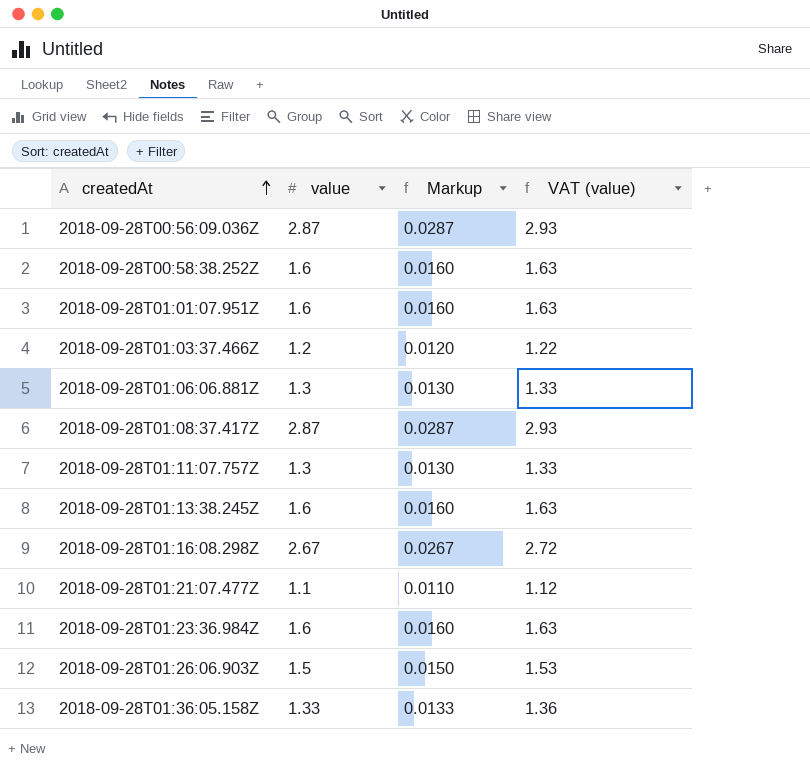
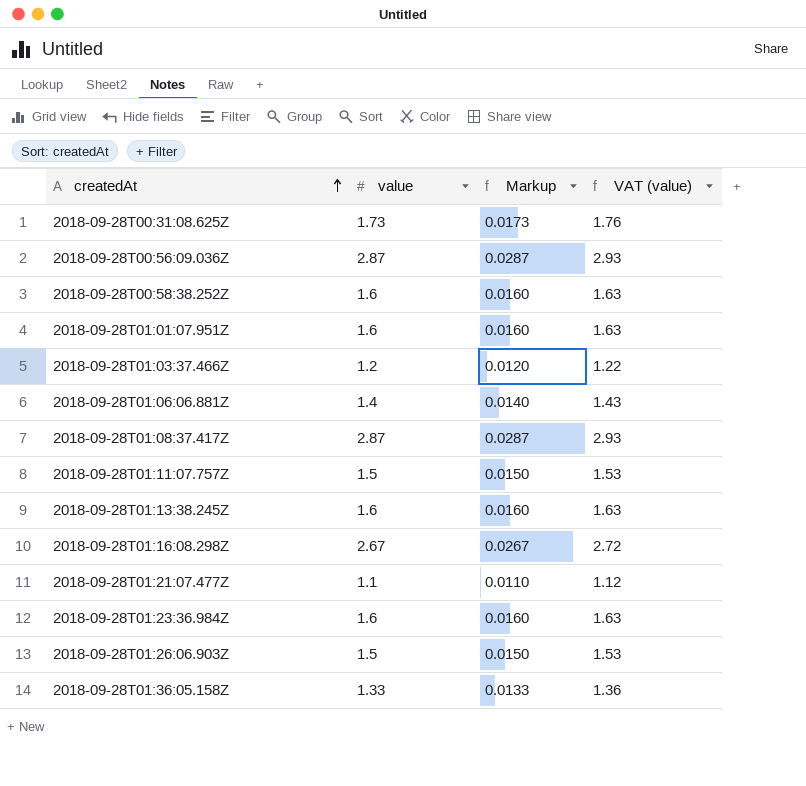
row 2018-09-28T00:31:08.625Z: none -> 1.73 | 0.0173 | 1.76
2018-09-28T01:06:06.881Z | value: 1.3 -> 1.4
2018-09-28T01:06:06.881Z | Markup: 0.0130 -> 0.0140
2018-09-28T01:06:06.881Z | VAT (value): 1.33 -> 1.43
2018-09-28T01:11:07.757Z | value: 1.3 -> 1.5
2018-09-28T01:11:07.757Z | Markup: 0.0130 -> 0.0150
2018-09-28T01:11:07.757Z | VAT (value): 1.33 -> 1.53

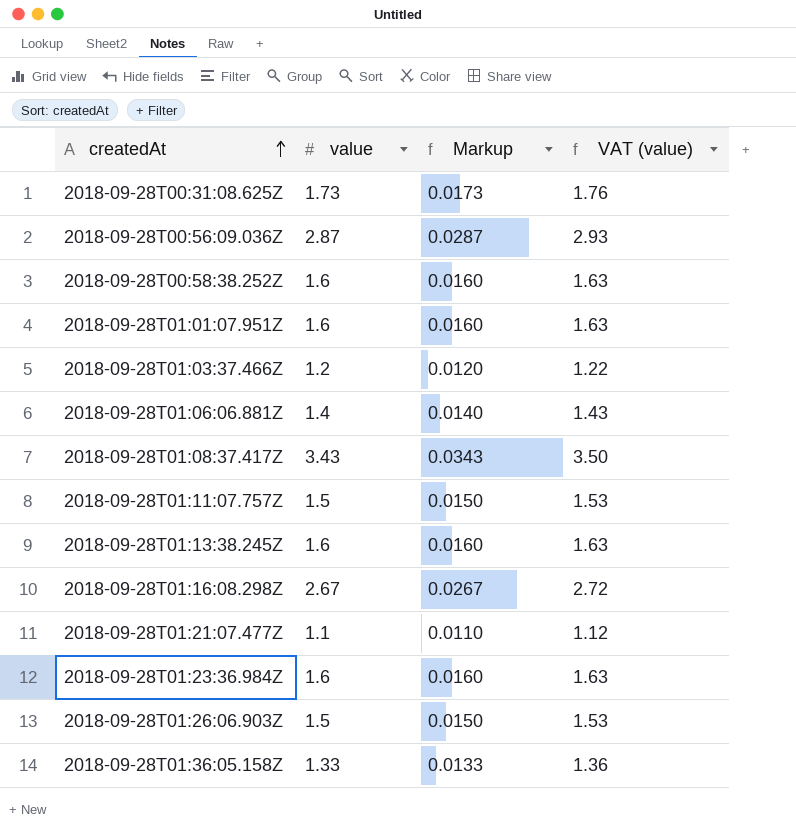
2018-09-28T01:08:37.417Z | value: 2.87 -> 3.43
2018-09-28T01:08:37.417Z | Markup: 0.0287 -> 0.0343
2018-09-28T01:08:37.417Z | VAT (value): 2.93 -> 3.50

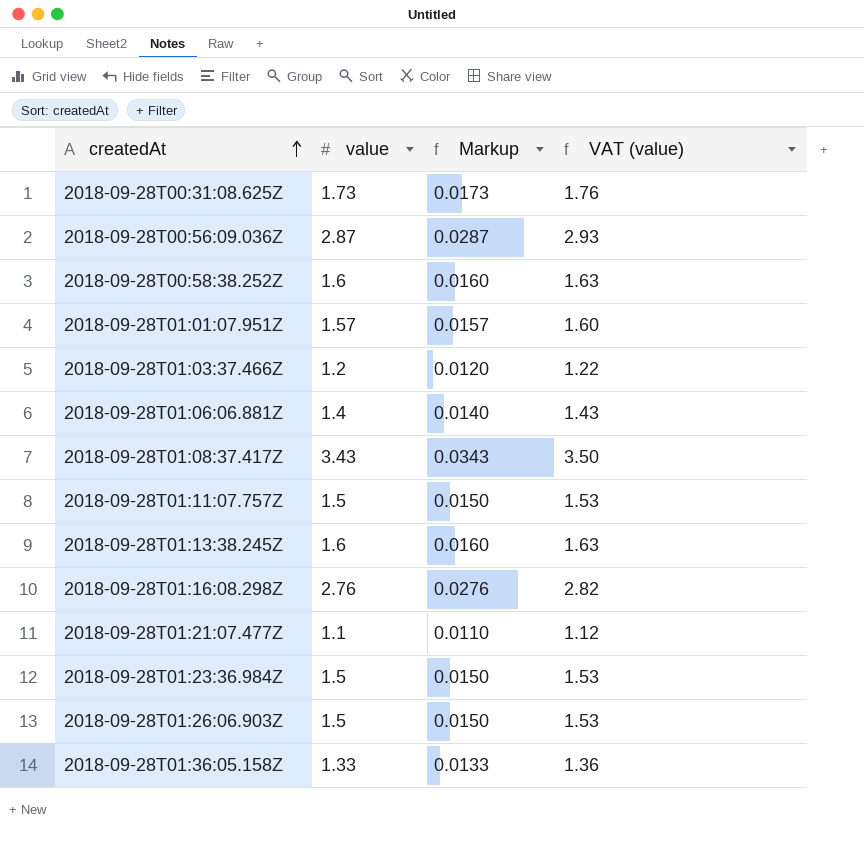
2018-09-28T01:01:07.951Z | value: 1.6 -> 1.57
2018-09-28T01:01:07.951Z | Markup: 0.0160 -> 0.0157
2018-09-28T01:01:07.951Z | VAT (value): 1.63 -> 1.60
2018-09-28T01:16:08.298Z | value: 2.67 -> 2.76
2018-09-28T01:16:08.298Z | Markup: 0.0267 -> 0.0276
2018-09-28T01:16:08.298Z | VAT (value): 2.72 -> 2.82
2018-09-28T01:23:36.984Z | value: 1.6 -> 1.5
2018-09-28T01:23:36.984Z | Markup: 0.0160 -> 0.0150
2018-09-28T01:23:36.984Z | VAT (value): 1.63 -> 1.53

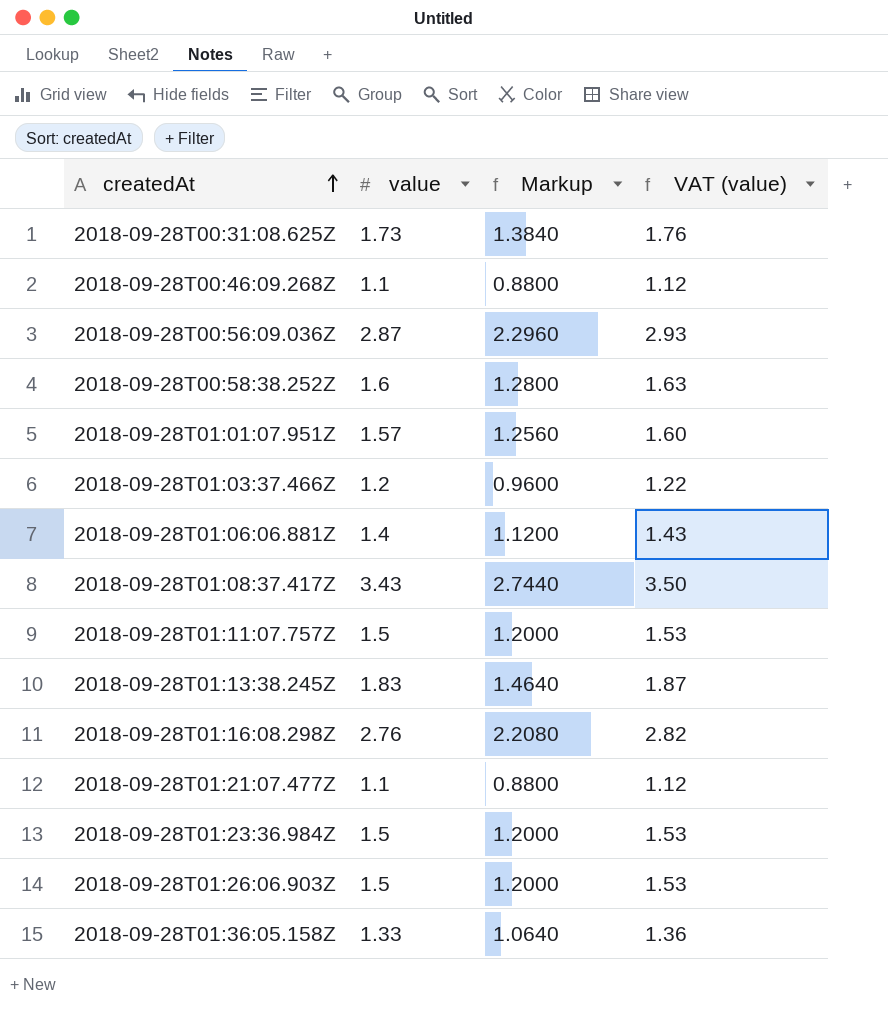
column Markup | formula: [value] * 0.01 -> [value] * 0.8
row 2018-09-28T00:46:09.268Z: none -> 1.1 | 0.8800 | 1.12
2018-09-28T01:13:38.245Z | value: 1.6 -> 1.83
2018-09-28T01:13:38.245Z | VAT (value): 1.63 -> 1.87

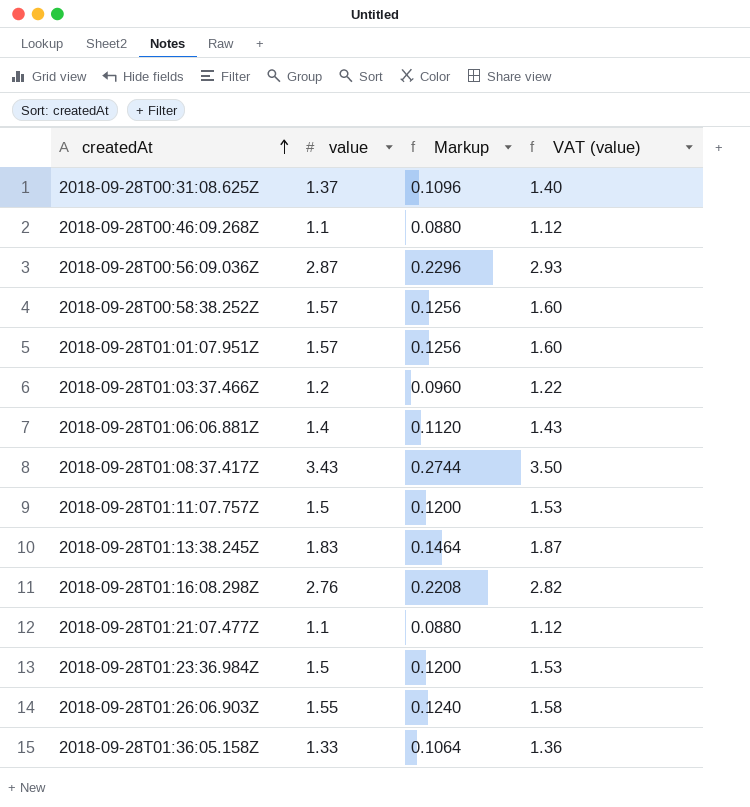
column Markup | formula: [value] * 0.8 -> [value] * 0.08
2018-09-28T00:31:08.625Z | value: 1.73 -> 1.37
2018-09-28T00:31:08.625Z | VAT (value): 1.76 -> 1.40
2018-09-28T00:58:38.252Z | value: 1.6 -> 1.57
2018-09-28T00:58:38.252Z | VAT (value): 1.63 -> 1.60
2018-09-28T01:26:06.903Z | value: 1.5 -> 1.55
2018-09-28T01:26:06.903Z | VAT (value): 1.53 -> 1.58

